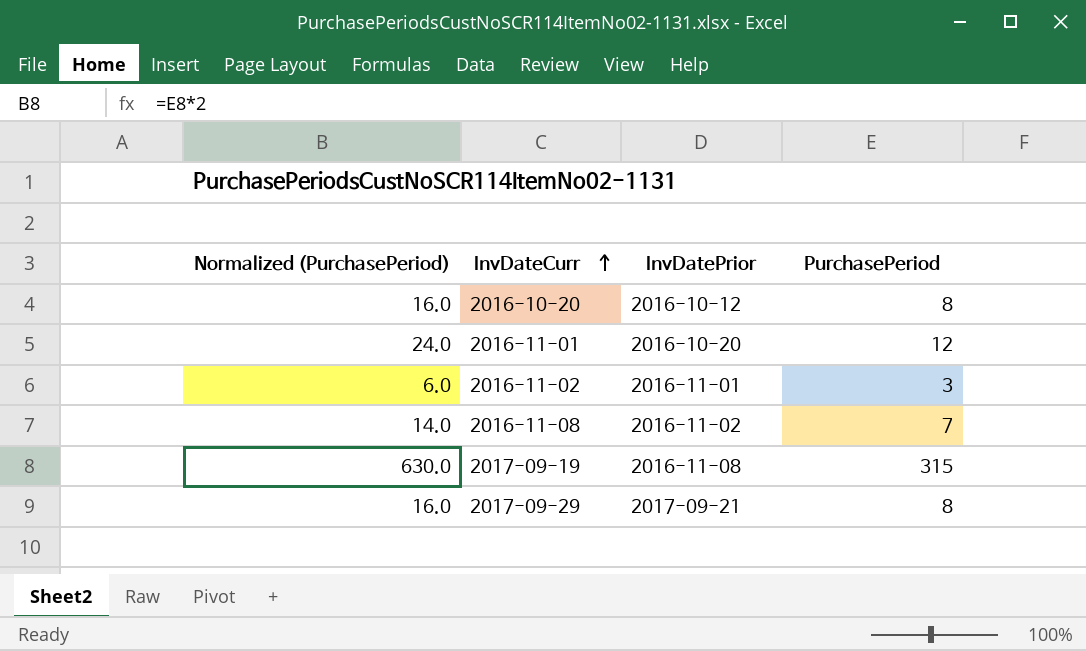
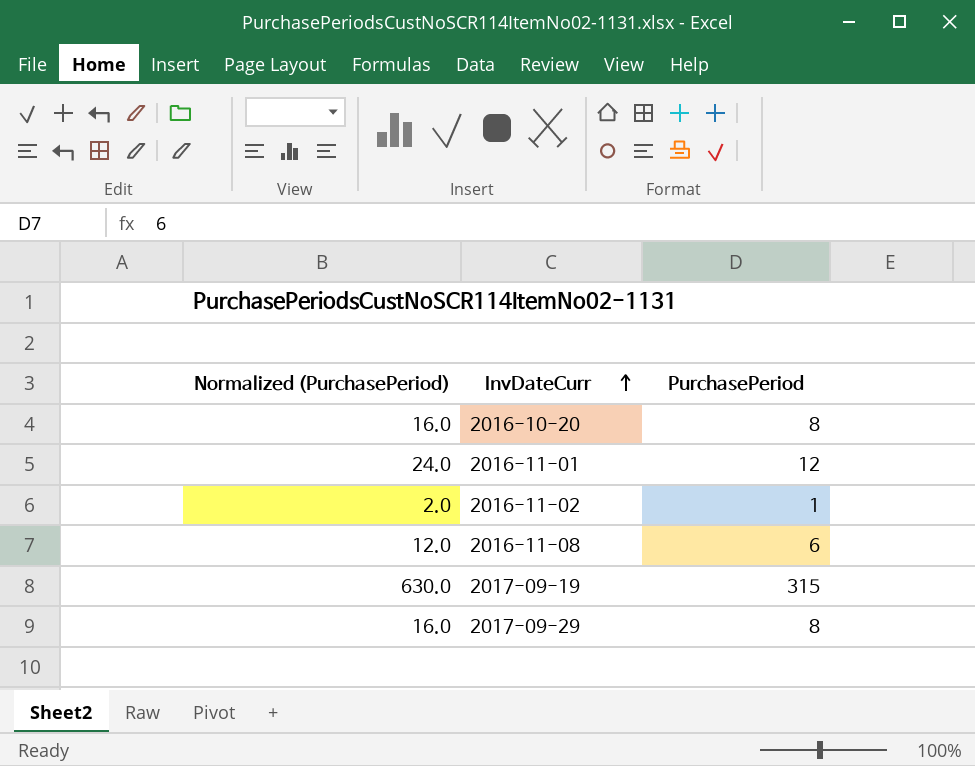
column InvDatePrior | position: 3 -> none
2016-11-02 | Normalized (PurchasePeriod): 6.0 -> 2.0
2016-11-02 | PurchasePeriod: 3 -> 1
2016-11-08 | Normalized (PurchasePeriod): 14.0 -> 12.0
2016-11-08 | PurchasePeriod: 7 -> 6

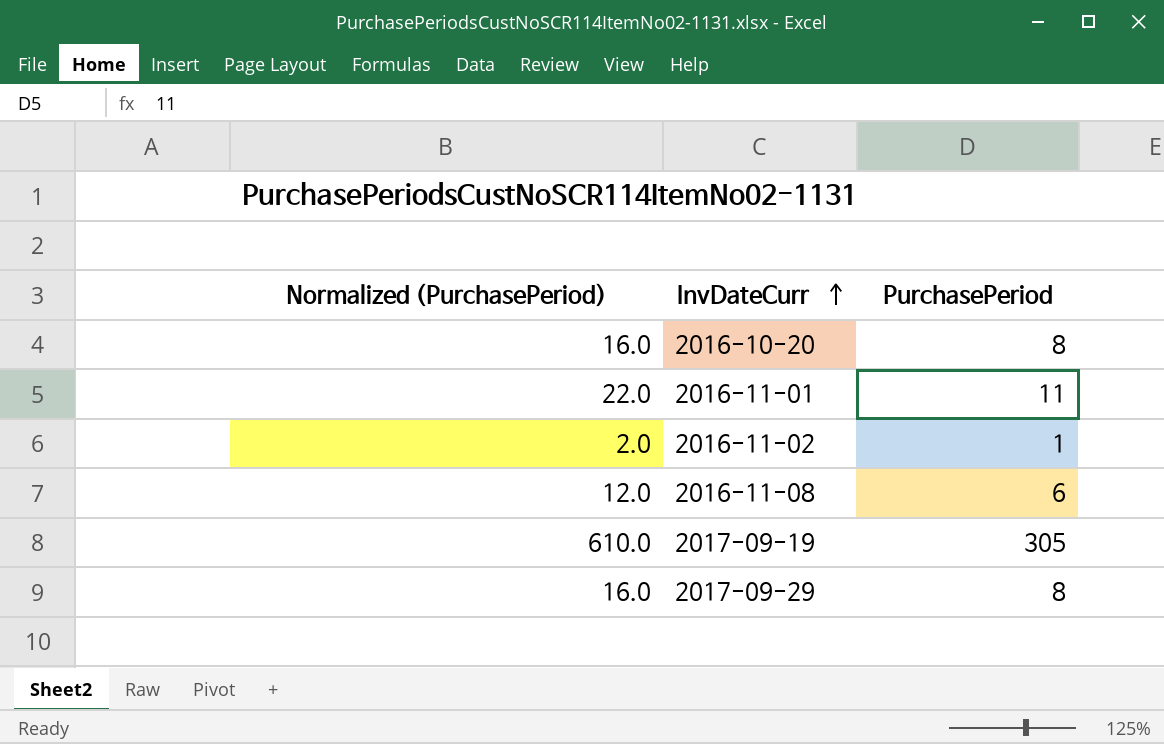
2016-11-01 | Normalized (PurchasePeriod): 24.0 -> 22.0
2016-11-01 | PurchasePeriod: 12 -> 11
2017-09-19 | Normalized (PurchasePeriod): 630.0 -> 610.0
2017-09-19 | PurchasePeriod: 315 -> 305

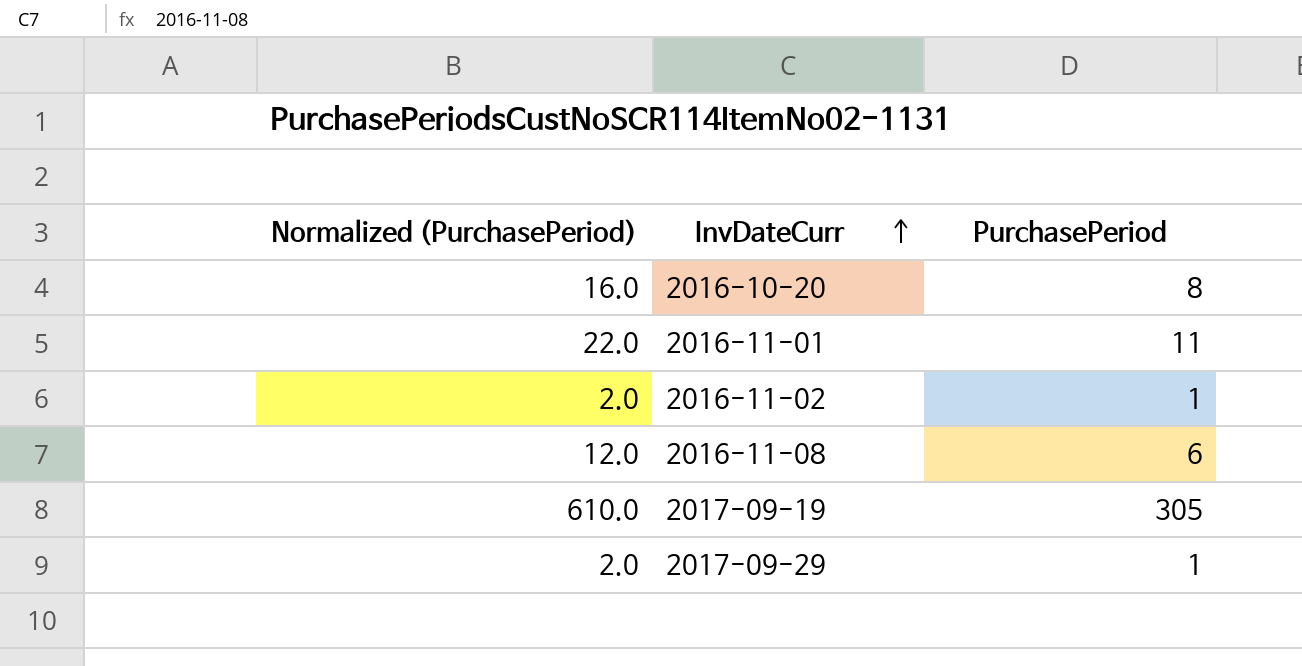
2017-09-29 | Normalized (PurchasePeriod): 16.0 -> 2.0
2017-09-29 | PurchasePeriod: 8 -> 1

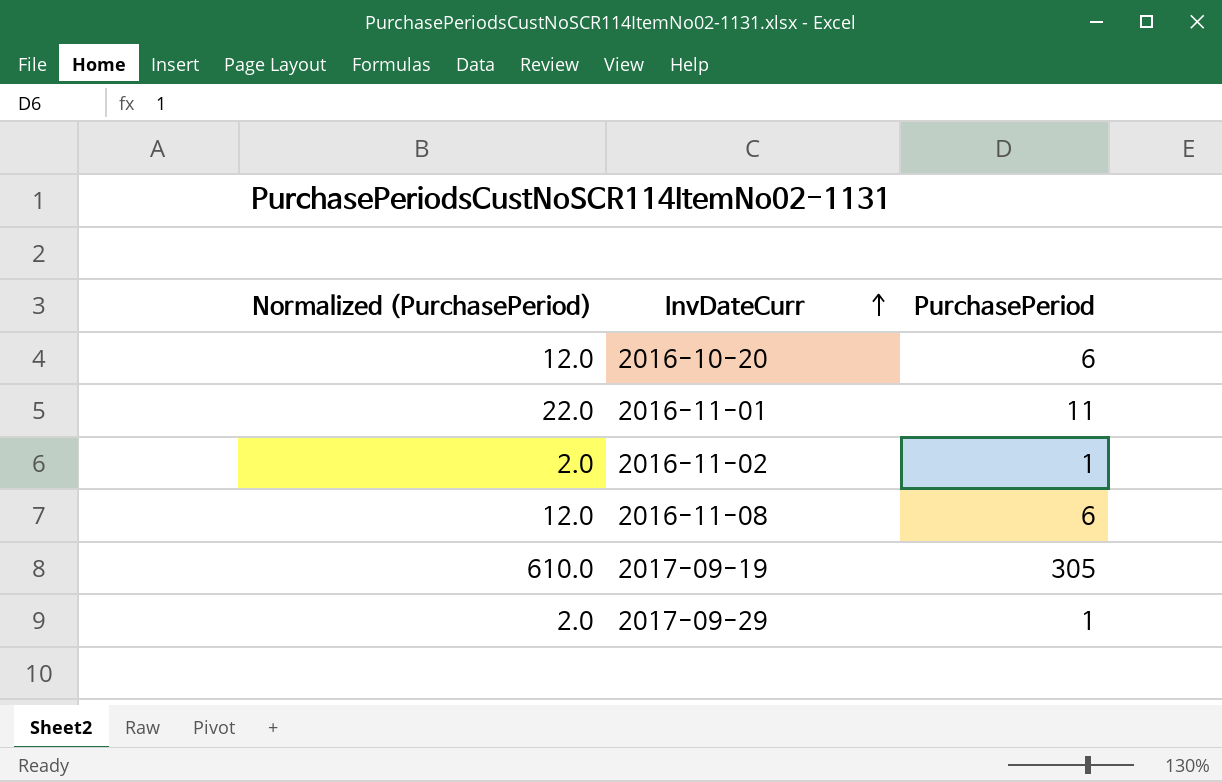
2016-10-20 | Normalized (PurchasePeriod): 16.0 -> 12.0
2016-10-20 | PurchasePeriod: 8 -> 6

